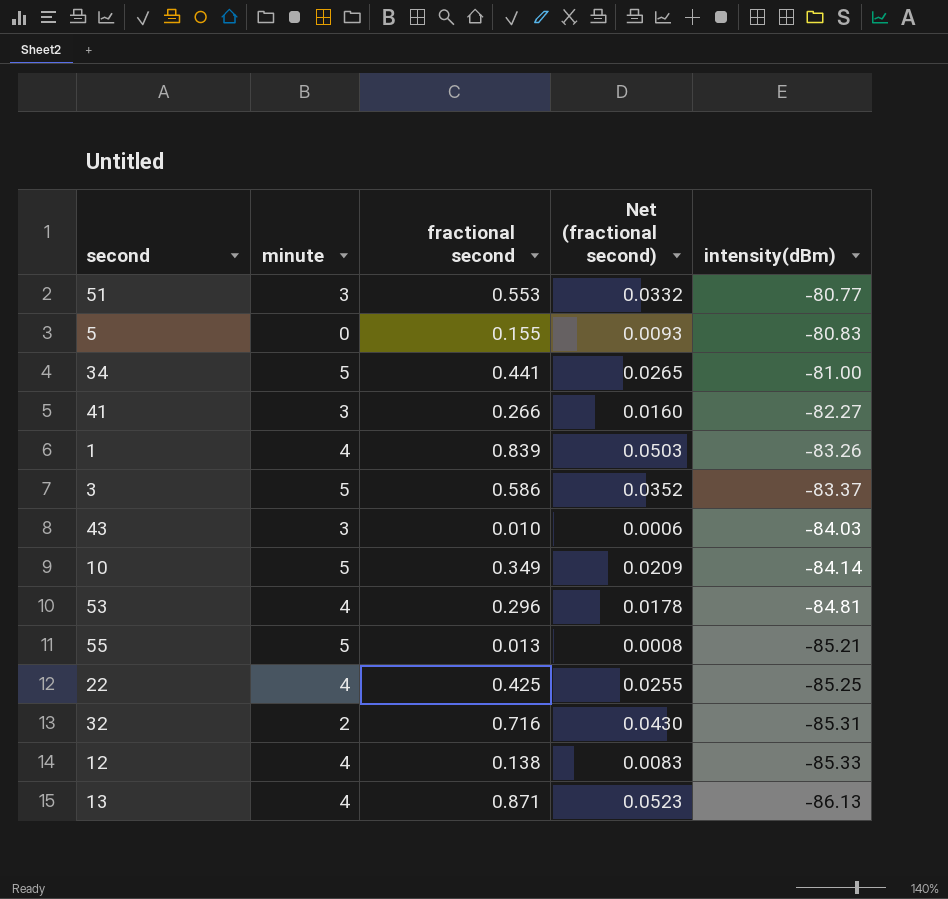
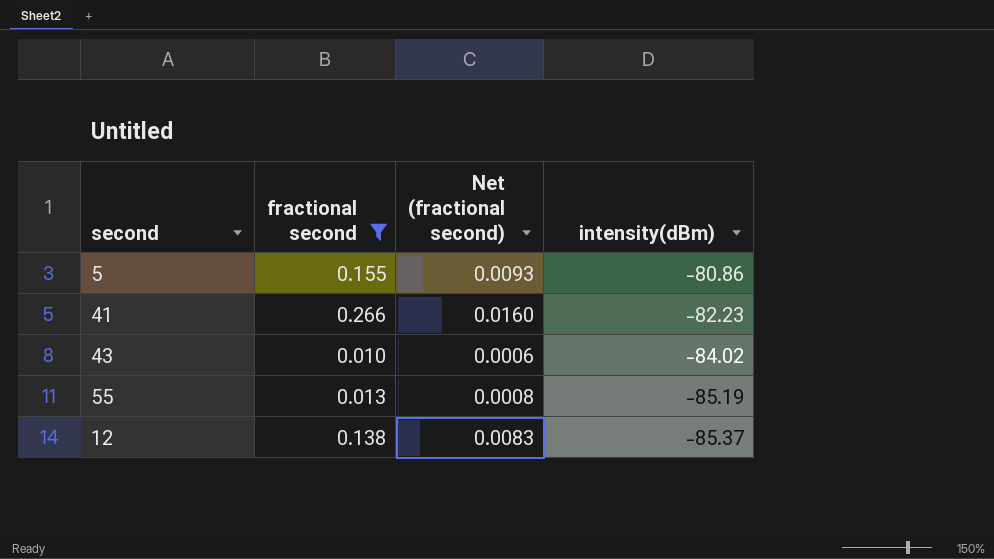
filter: none -> fractional second <= 0.266
column minute | position: 2 -> none
5 | intensity(dBm): -80.83 -> -80.86
41 | intensity(dBm): -82.27 -> -82.23
43 | intensity(dBm): -84.03 -> -84.02
55 | intensity(dBm): -85.21 -> -85.19
12 | intensity(dBm): -85.33 -> -85.37

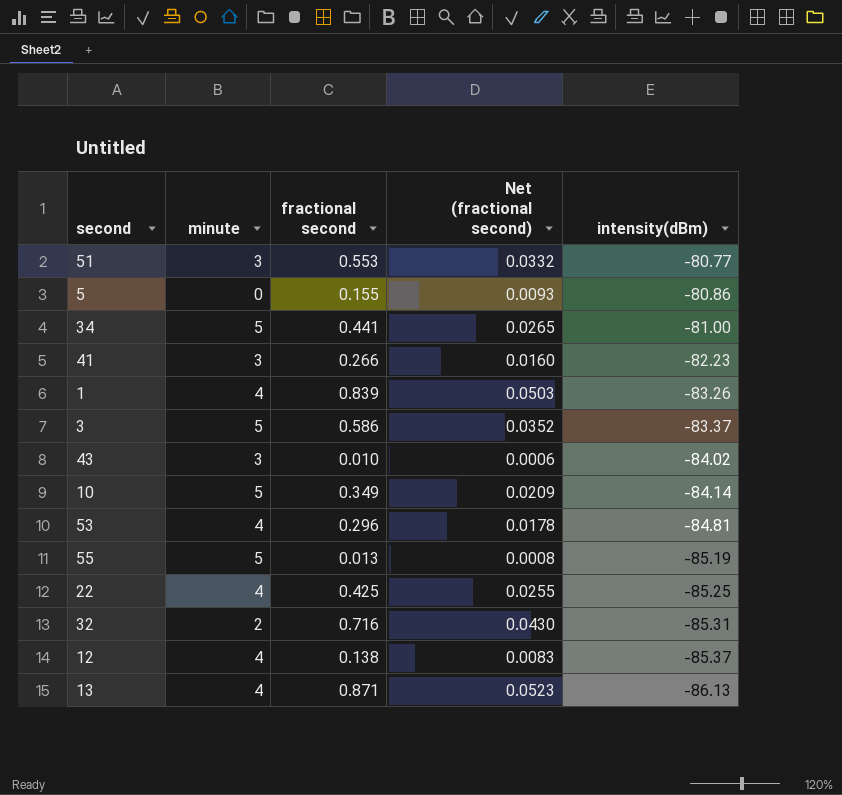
filter: fractional second <= 0.266 -> none
column minute | position: none -> 2

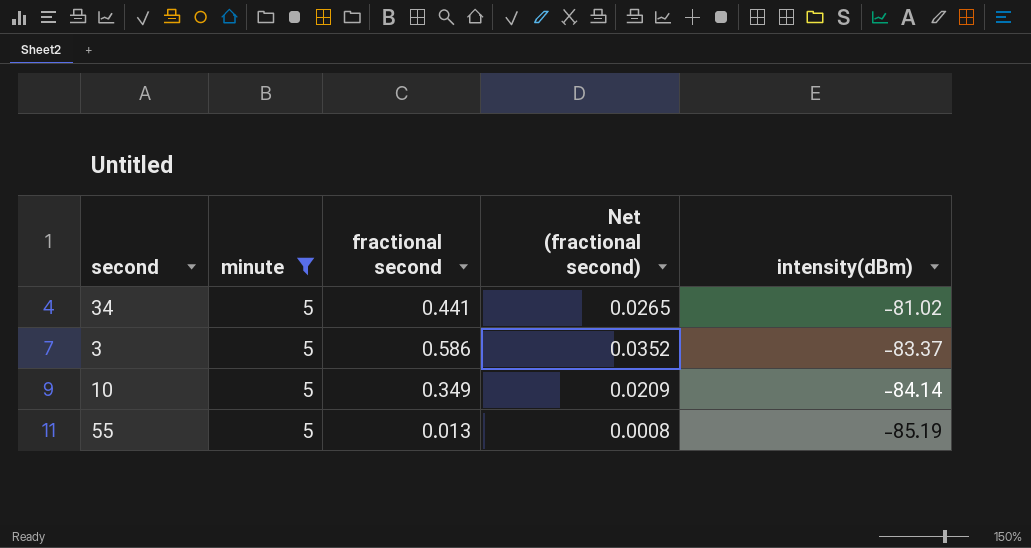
filter: none -> minute = 5
34 | intensity(dBm): -81.00 -> -81.02

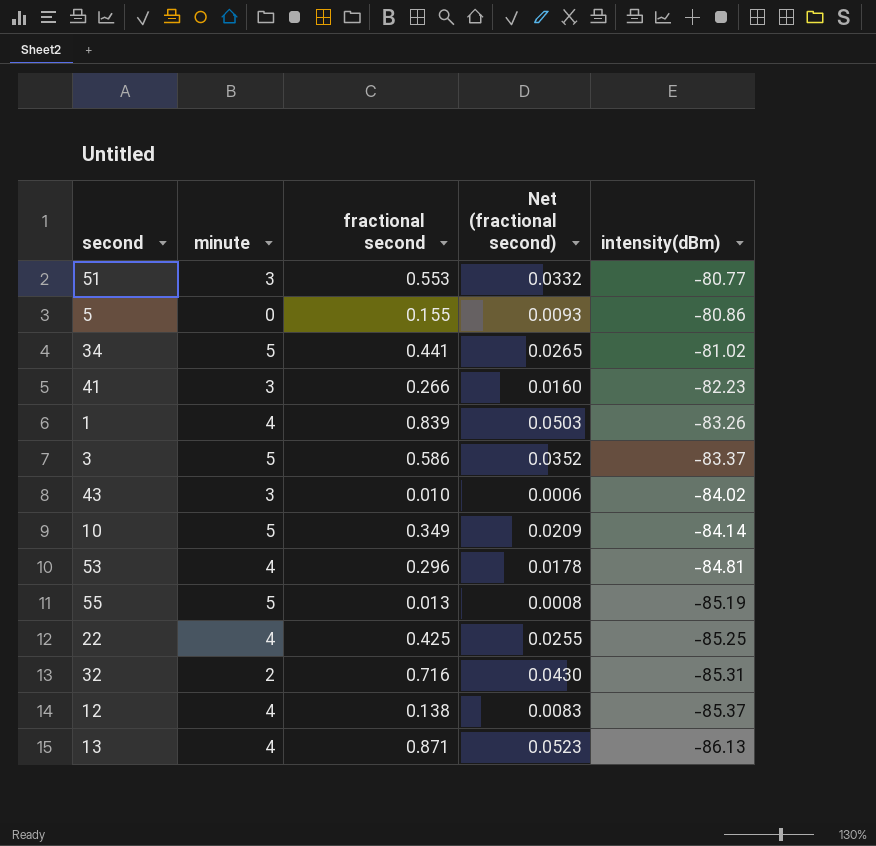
filter: minute = 5 -> none

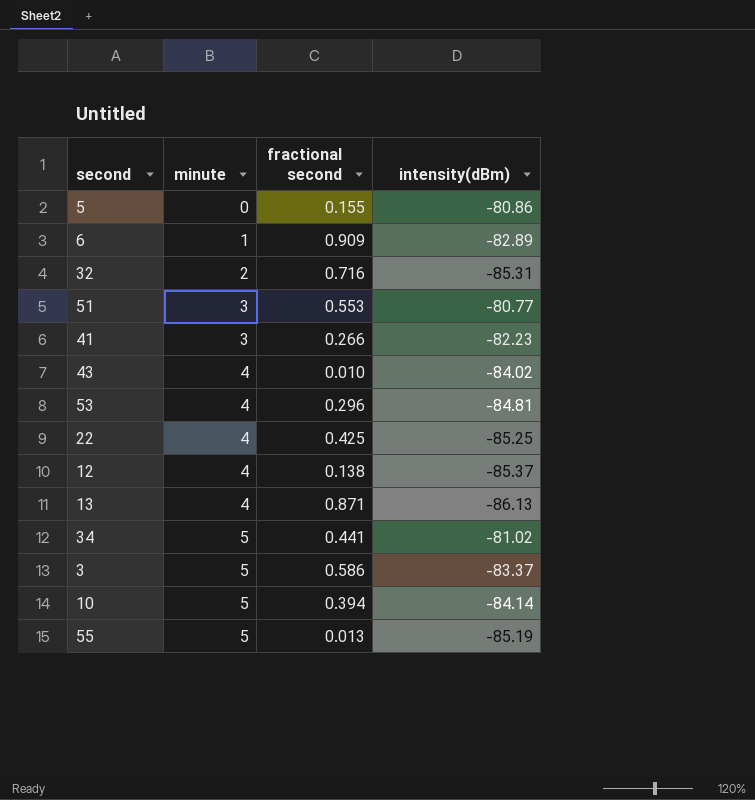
row order: intensity(dBm) descending -> minute ascending
column Net (fractional second) | formula: [fractional second] * 0.06 -> none
row 1: 4 | 0.839 | 0.0503 | -83.26 -> none
row 6: none -> 1 | 0.909 | -82.89
43 | minute: 3 -> 4
10 | fractional second: 0.349 -> 0.394

